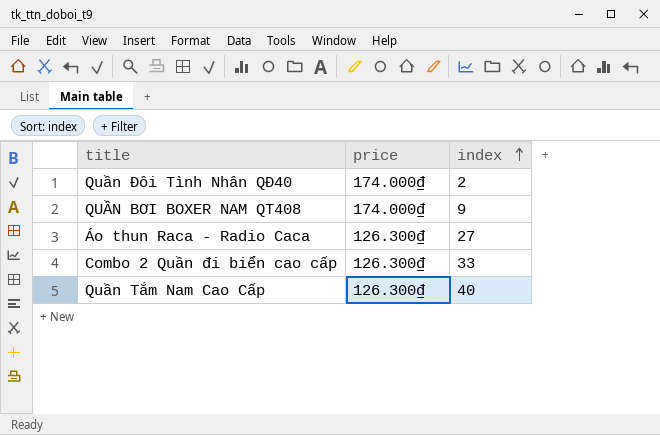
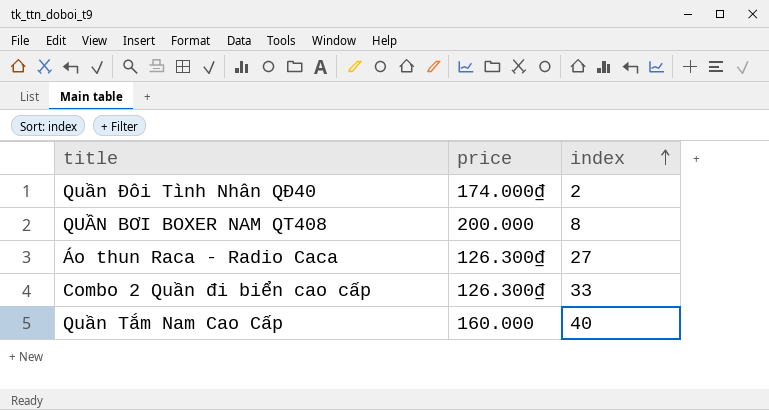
QUẦN BƠI BOXER NAM QT408 | price: 174.000₫ -> 200.000
QUẦN BƠI BOXER NAM QT408 | index: 9 -> 8
Quần Tắm Nam Cao Cấp | price: 126.300₫ -> 160.000

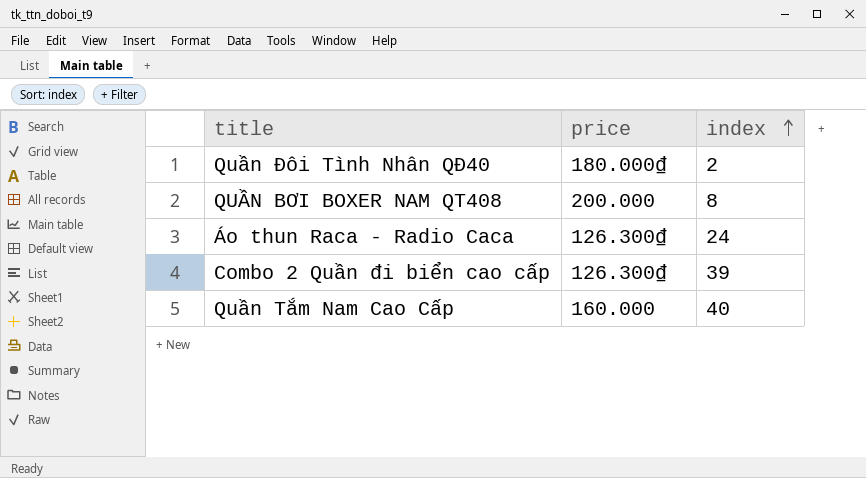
Quần Đôi Tình Nhân QĐ40 | price: 174.000₫ -> 180.000₫
Áo thun Raca - Radio Caca | index: 27 -> 24
Combo 2 Quần đi biển cao cấp | index: 33 -> 39

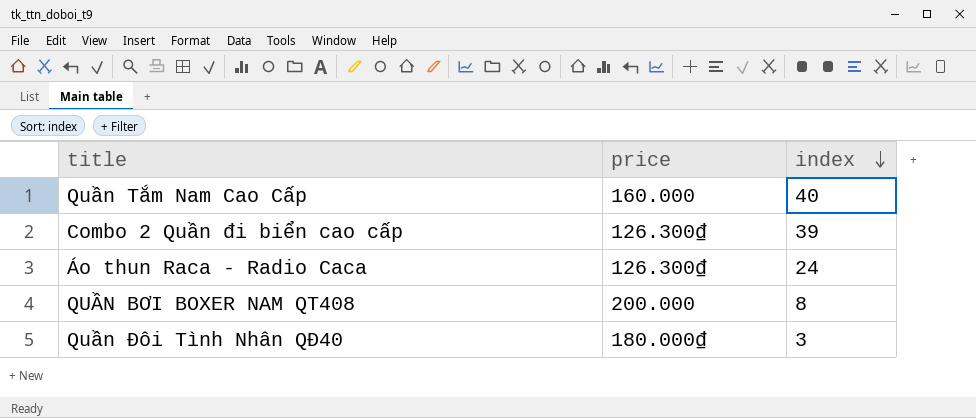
row order: index ascending -> index descending
Quần Đôi Tình Nhân QĐ40 | index: 2 -> 3

